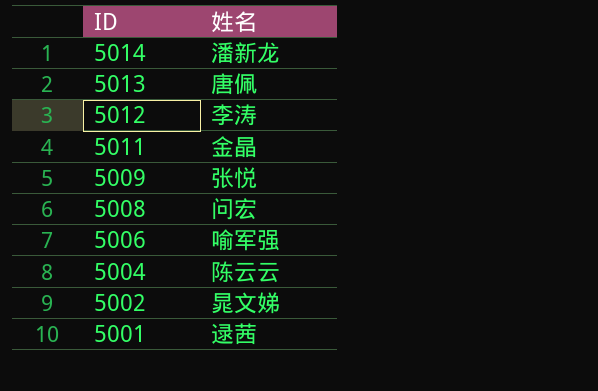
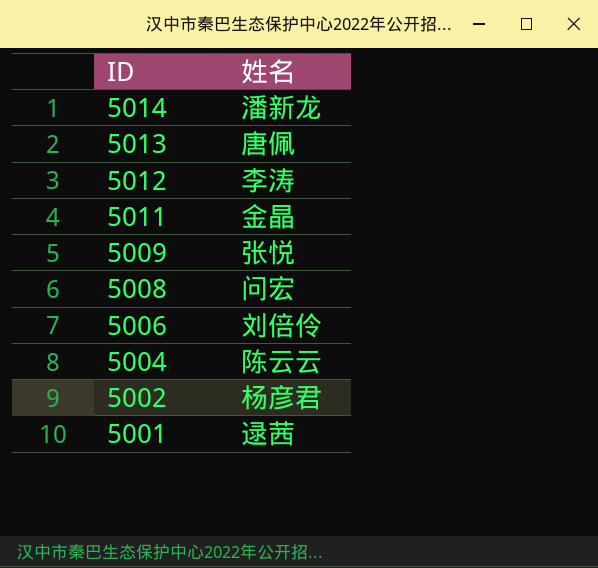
5006 | 姓名: 喻军强 -> 刘倍伶
5002 | 姓名: 晁文娣 -> 杨彦君

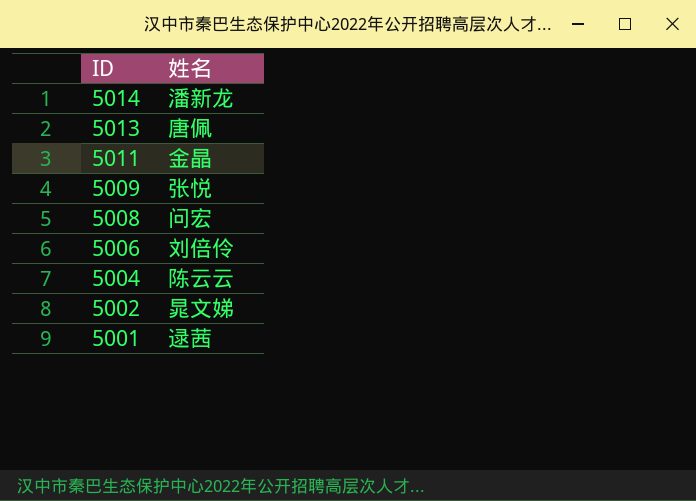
row 5012: 李涛 -> none
5002 | 姓名: 杨彦君 -> 晁文娣

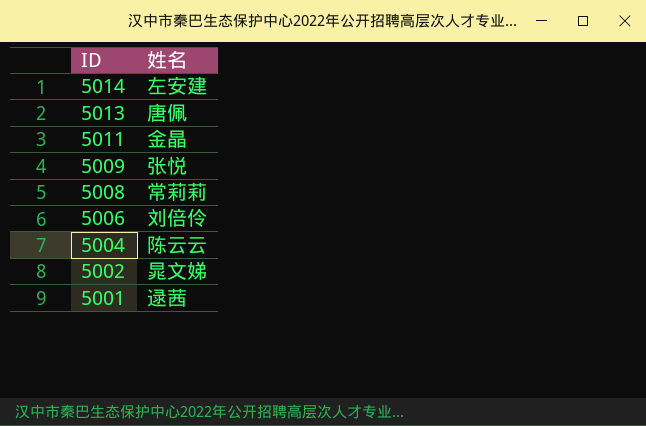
5014 | 姓名: 潘新龙 -> 左安建
5008 | 姓名: 问宏 -> 常莉莉

